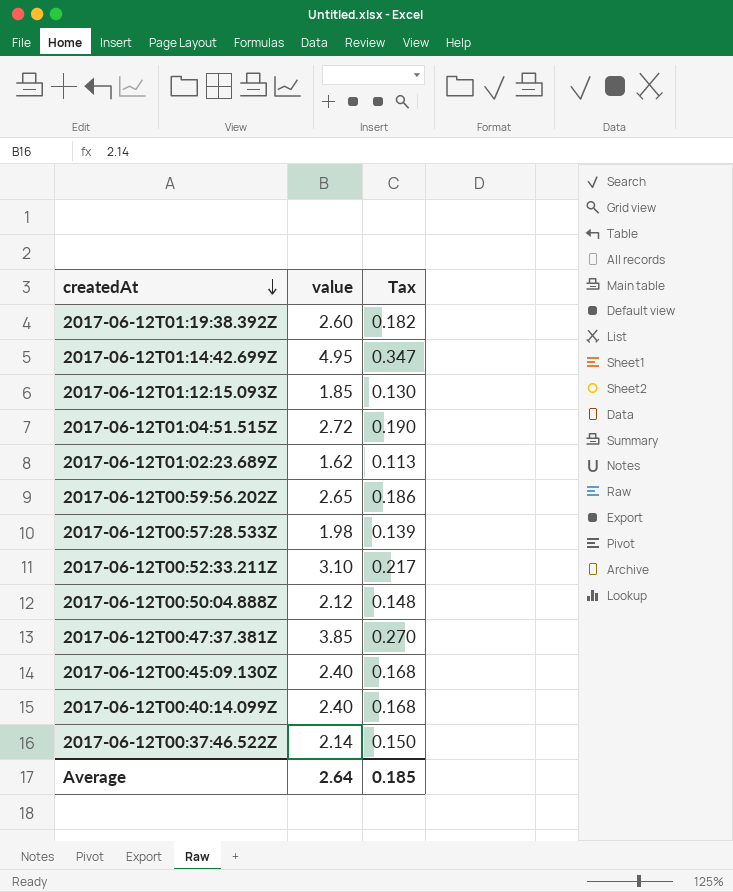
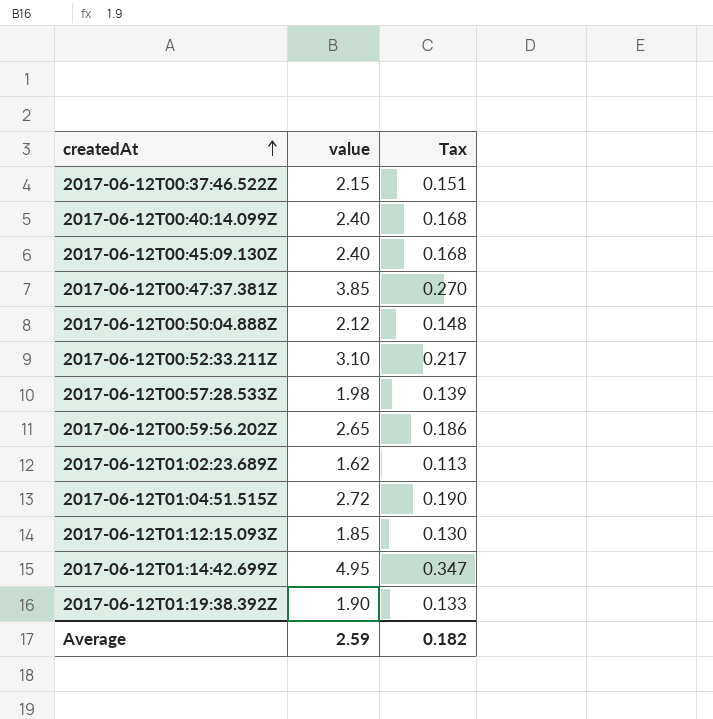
row order: createdAt descending -> createdAt ascending
2017-06-12T00:37:46.522Z | value: 2.14 -> 2.15
2017-06-12T00:37:46.522Z | Tax: 0.150 -> 0.151
2017-06-12T01:19:38.392Z | value: 2.60 -> 1.90
2017-06-12T01:19:38.392Z | Tax: 0.182 -> 0.133
Average | value: 2.64 -> 2.59
Average | Tax: 0.185 -> 0.182

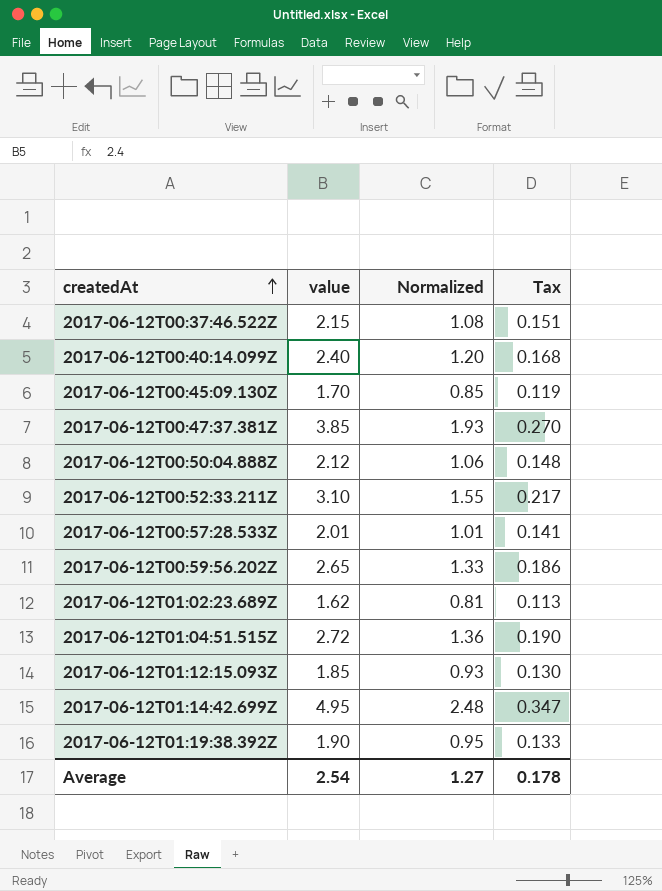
column Normalized | formula: none -> [value] * 0.5
2017-06-12T00:45:09.130Z | value: 2.40 -> 1.70
2017-06-12T00:45:09.130Z | Tax: 0.168 -> 0.119
2017-06-12T00:57:28.533Z | value: 1.98 -> 2.01
2017-06-12T00:57:28.533Z | Tax: 0.139 -> 0.141
Average | value: 2.59 -> 2.54
Average | Tax: 0.182 -> 0.178

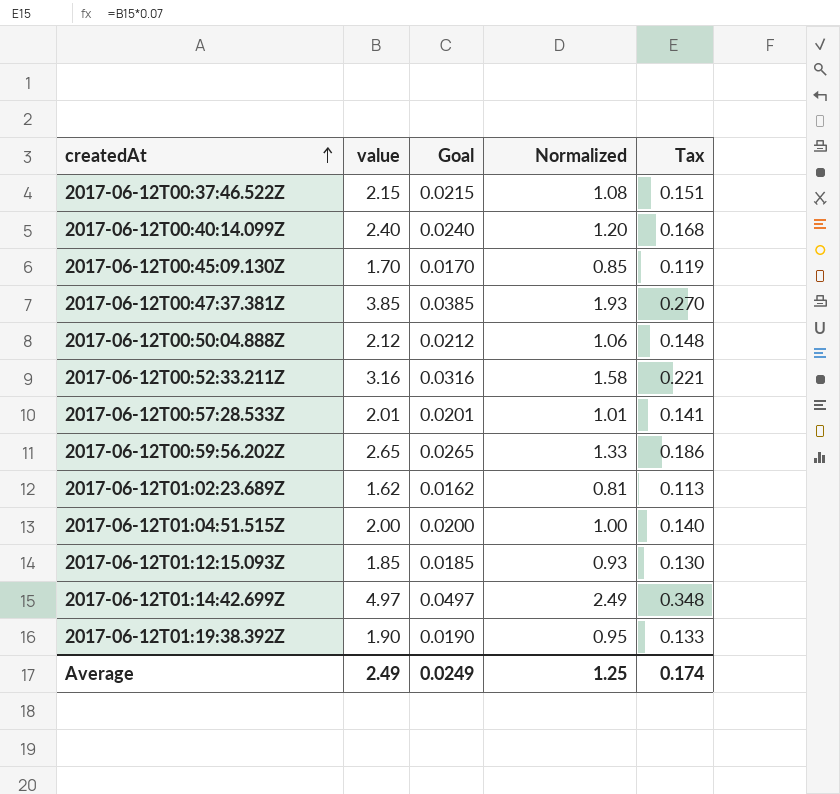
column Goal | formula: none -> [value] * 0.01
2017-06-12T00:52:33.211Z | value: 3.10 -> 3.16
2017-06-12T00:52:33.211Z | Normalized: 1.55 -> 1.58
2017-06-12T00:52:33.211Z | Tax: 0.217 -> 0.221
2017-06-12T01:04:51.515Z | value: 2.72 -> 2.00
2017-06-12T01:04:51.515Z | Normalized: 1.36 -> 1.00
2017-06-12T01:04:51.515Z | Tax: 0.190 -> 0.140
2017-06-12T01:14:42.699Z | value: 4.95 -> 4.97
2017-06-12T01:14:42.699Z | Normalized: 2.48 -> 2.49
2017-06-12T01:14:42.699Z | Tax: 0.347 -> 0.348
Average | value: 2.54 -> 2.49
Average | Normalized: 1.27 -> 1.25
Average | Tax: 0.178 -> 0.174

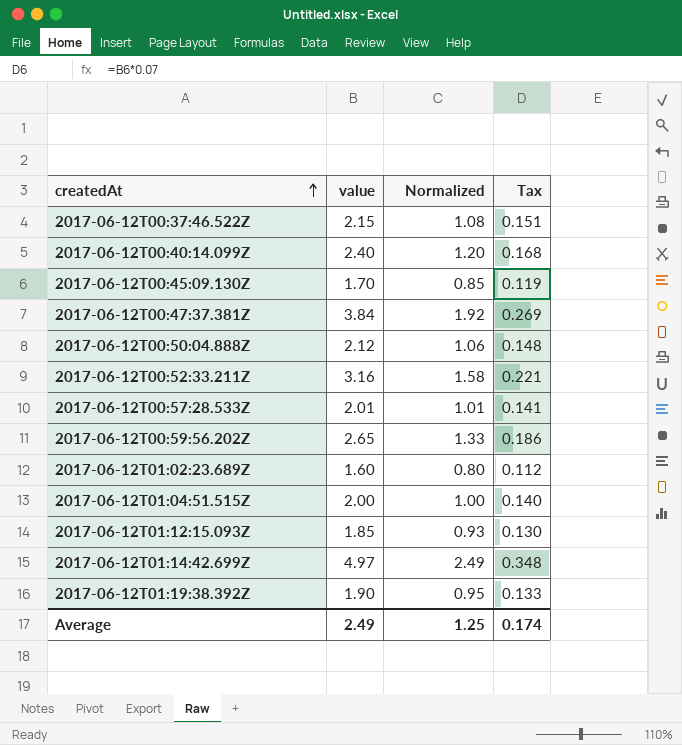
column Goal | formula: [value] * 0.01 -> none
2017-06-12T00:47:37.381Z | value: 3.85 -> 3.84
2017-06-12T00:47:37.381Z | Normalized: 1.93 -> 1.92
2017-06-12T00:47:37.381Z | Tax: 0.270 -> 0.269
2017-06-12T01:02:23.689Z | value: 1.62 -> 1.60
2017-06-12T01:02:23.689Z | Normalized: 0.81 -> 0.80
2017-06-12T01:02:23.689Z | Tax: 0.113 -> 0.112

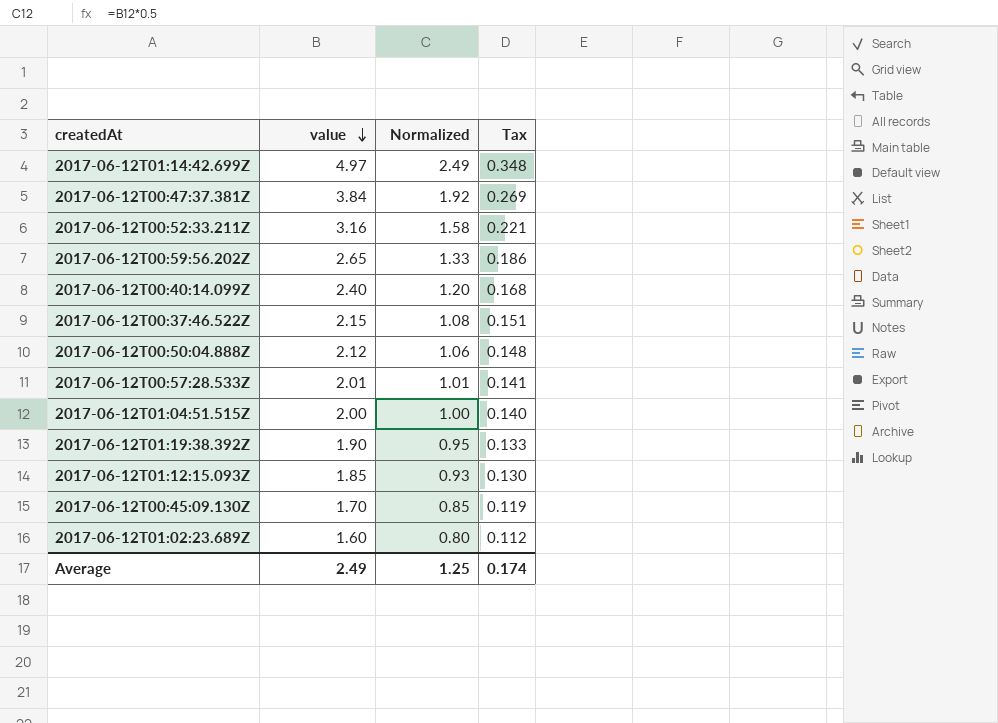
row order: createdAt ascending -> value descending

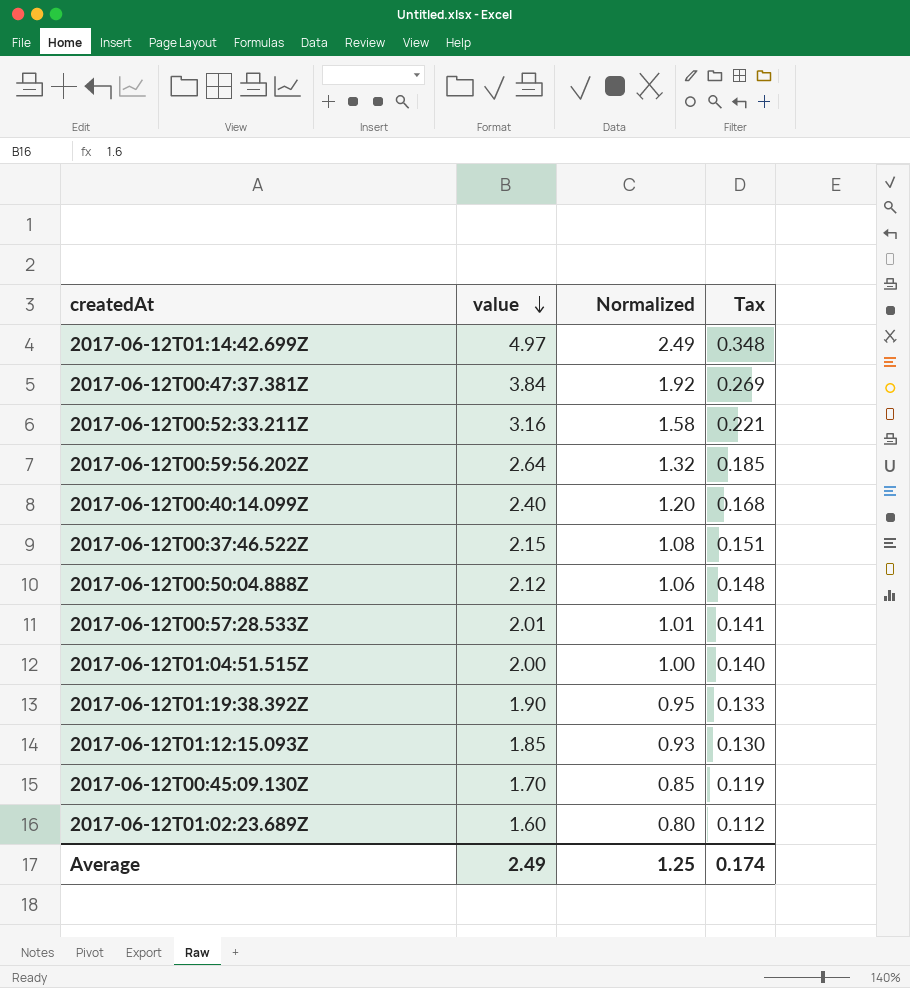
2017-06-12T00:59:56.202Z | value: 2.65 -> 2.64
2017-06-12T00:59:56.202Z | Normalized: 1.33 -> 1.32
2017-06-12T00:59:56.202Z | Tax: 0.186 -> 0.185

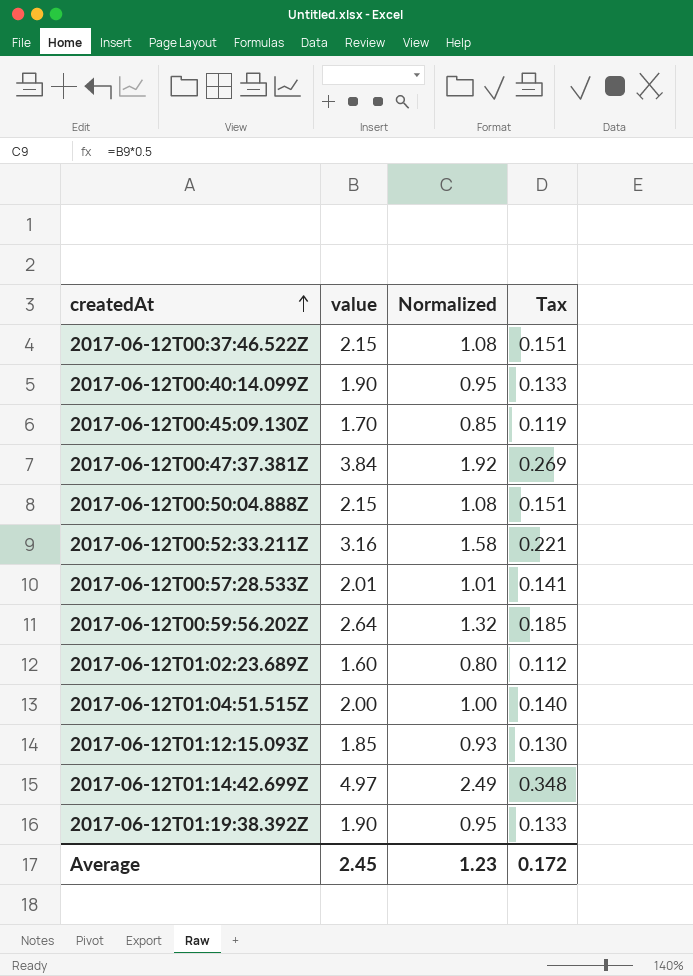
row order: value descending -> createdAt ascending
2017-06-12T00:40:14.099Z | value: 2.40 -> 1.90
2017-06-12T00:40:14.099Z | Normalized: 1.20 -> 0.95
2017-06-12T00:40:14.099Z | Tax: 0.168 -> 0.133
2017-06-12T00:50:04.888Z | value: 2.12 -> 2.15
2017-06-12T00:50:04.888Z | Normalized: 1.06 -> 1.08
2017-06-12T00:50:04.888Z | Tax: 0.148 -> 0.151
Average | value: 2.49 -> 2.45
Average | Normalized: 1.25 -> 1.23
Average | Tax: 0.174 -> 0.172

